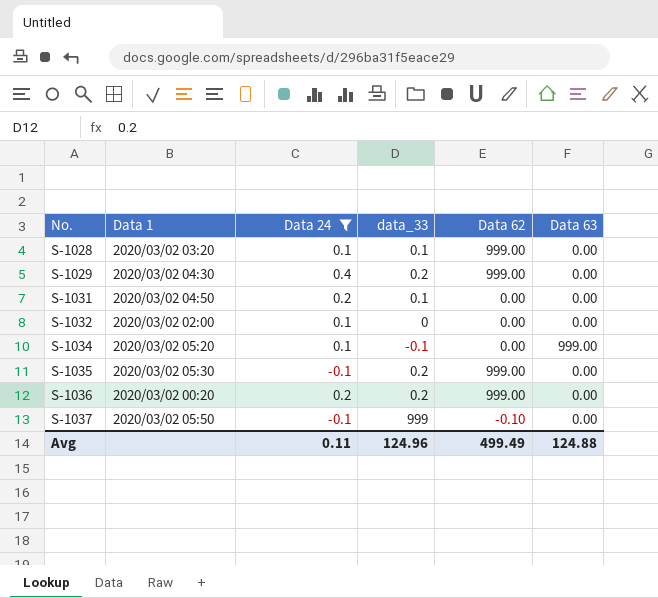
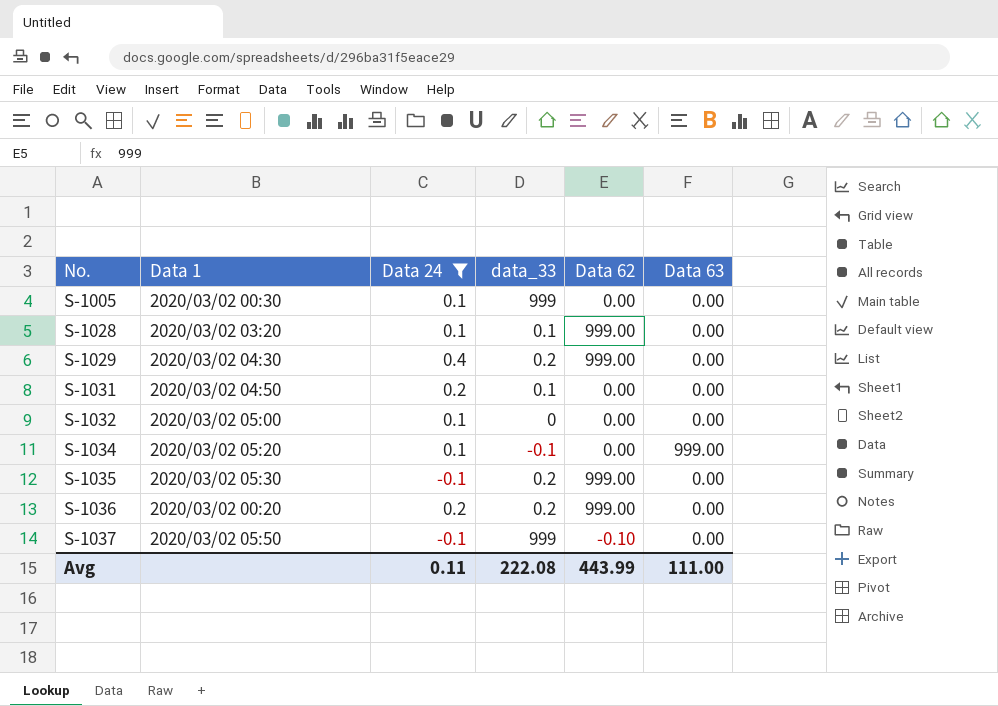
row S-1005: none -> 2020/03/02 00:30 | 0.1 | 999 | 0.00 | 0.00
S-1032 | Data 1: 2020/03/02 02:00 -> 2020/03/02 05:00
Avg | data_33: 124.96 -> 222.08
Avg | Data 62: 499.49 -> 443.99
Avg | Data 63: 124.88 -> 111.00

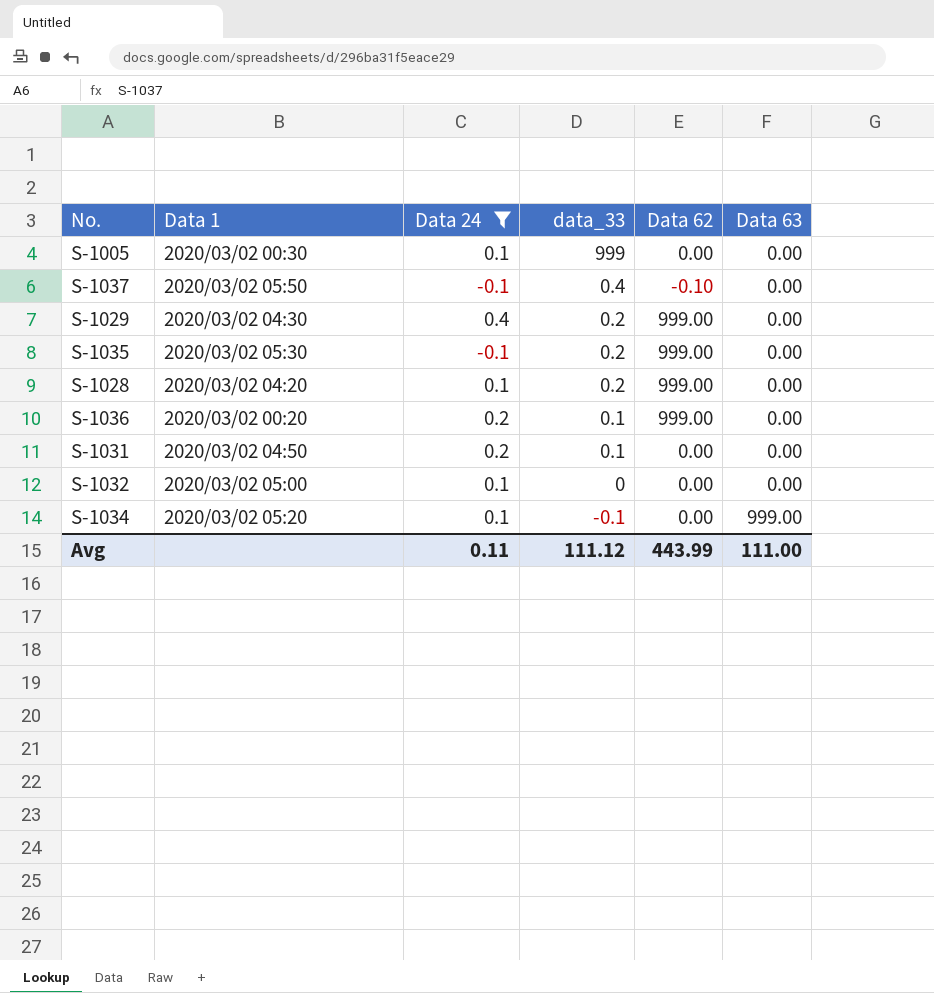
row order: No. ascending -> data_33 descending
S-1037 | data_33: 999 -> 0.4
S-1028 | Data 1: 2020/03/02 03:20 -> 2020/03/02 04:20
S-1028 | data_33: 0.1 -> 0.2
S-1036 | data_33: 0.2 -> 0.1
Avg | data_33: 222.08 -> 111.12

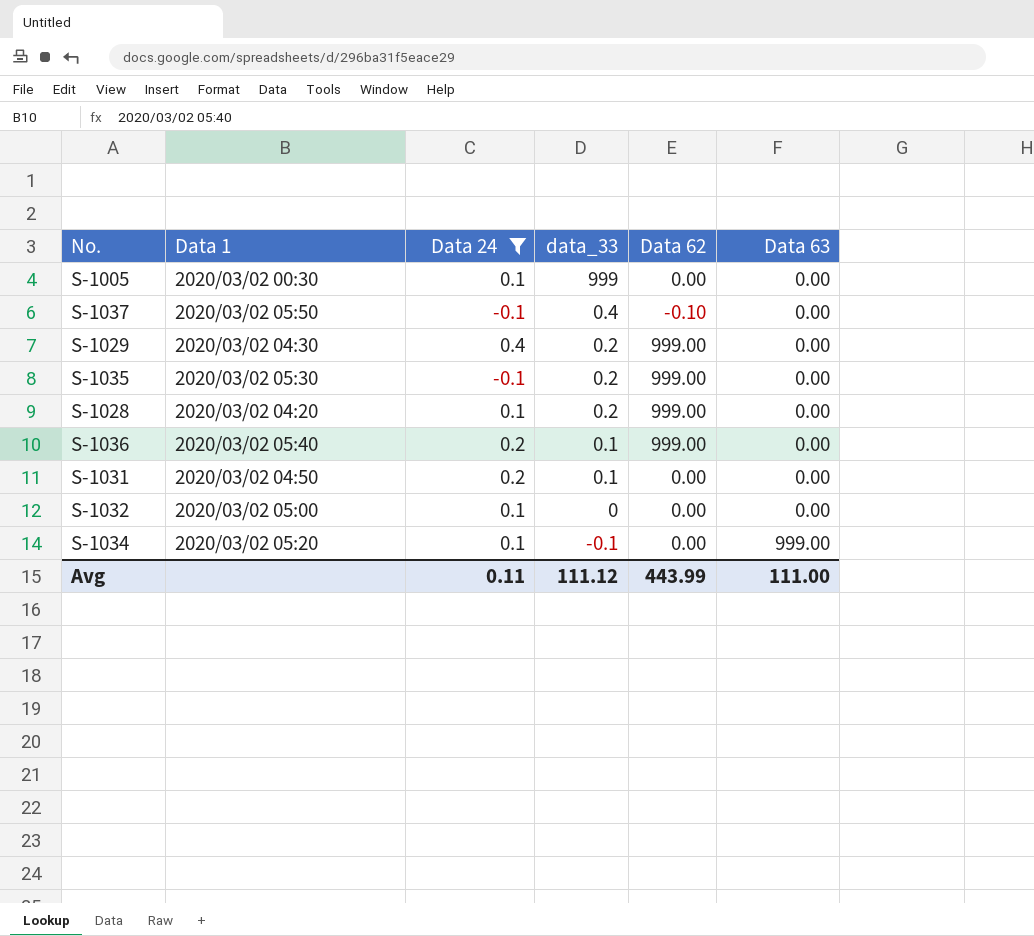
S-1036 | Data 1: 2020/03/02 00:20 -> 2020/03/02 05:40

